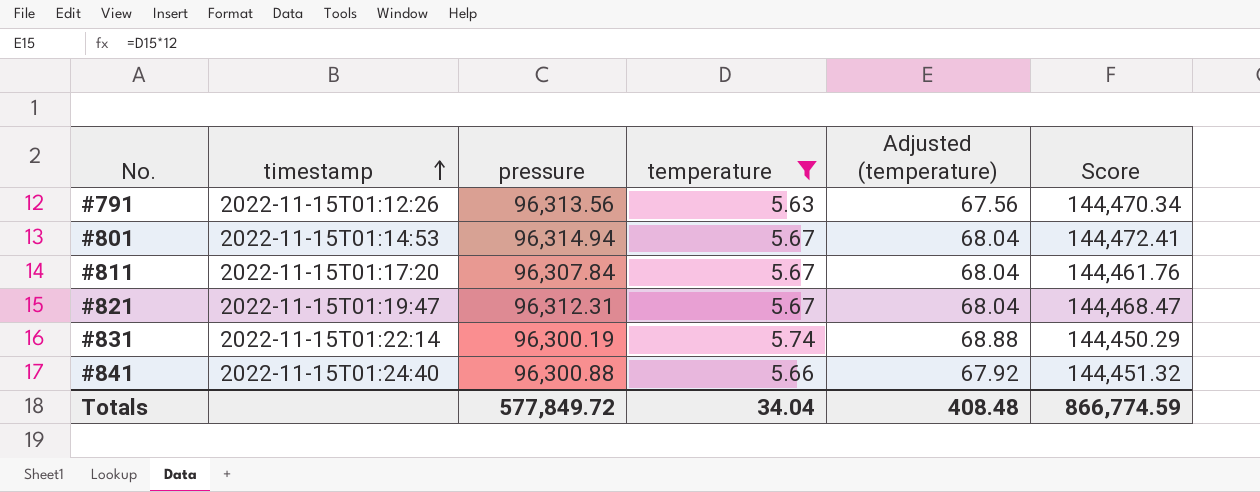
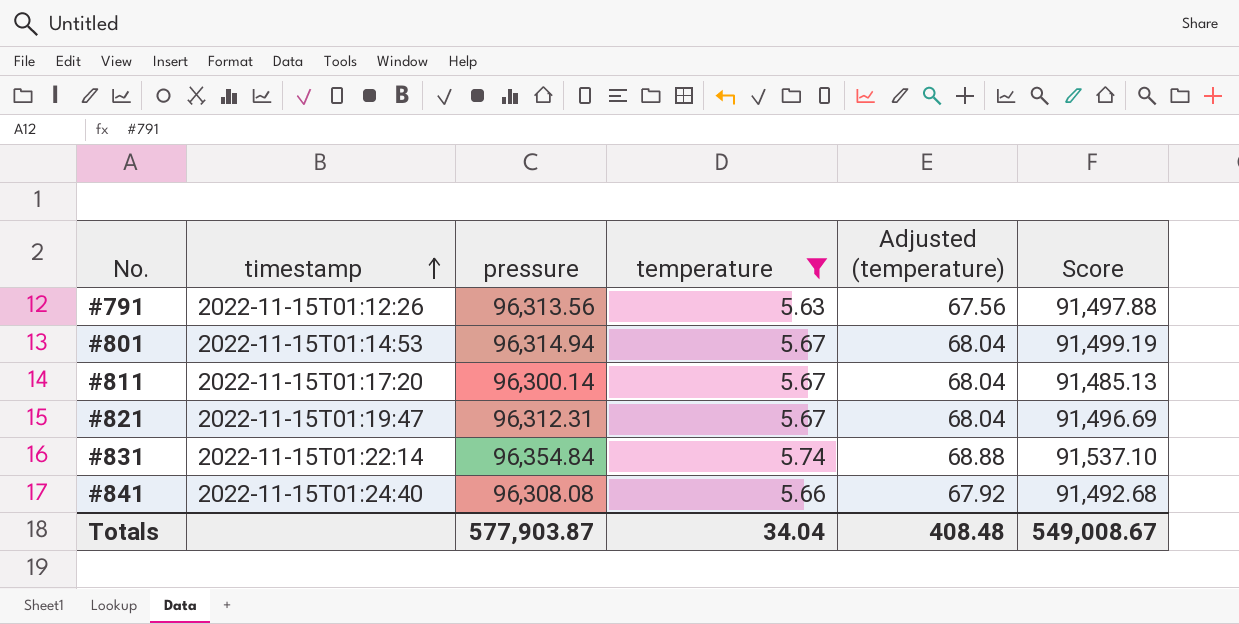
column Score | formula: [pressure] * 1.5 -> [pressure] * 0.95
#811 | pressure: 96,307.84 -> 96,300.14
#831 | pressure: 96,300.19 -> 96,354.84
#841 | pressure: 96,300.88 -> 96,308.08
Totals | pressure: 577,849.72 -> 577,903.87
Totals | Score: 866,774.59 -> 549,008.67

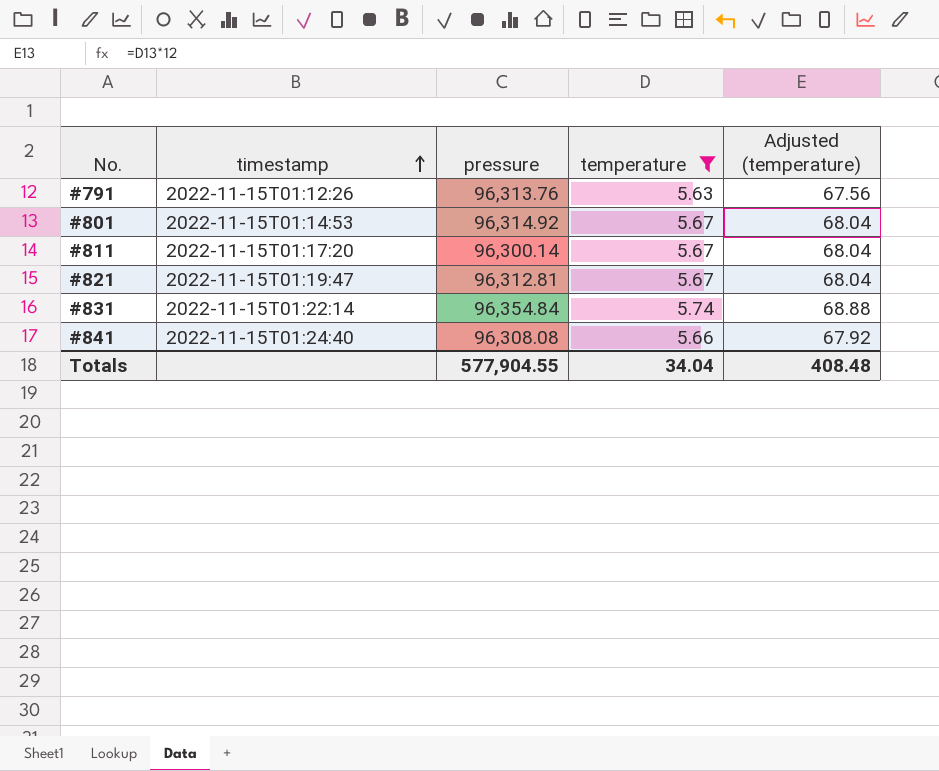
column Score | formula: [pressure] * 0.95 -> none
#791 | pressure: 96,313.56 -> 96,313.76
#801 | pressure: 96,314.94 -> 96,314.92
#821 | pressure: 96,312.31 -> 96,312.81
Totals | pressure: 577,903.87 -> 577,904.55

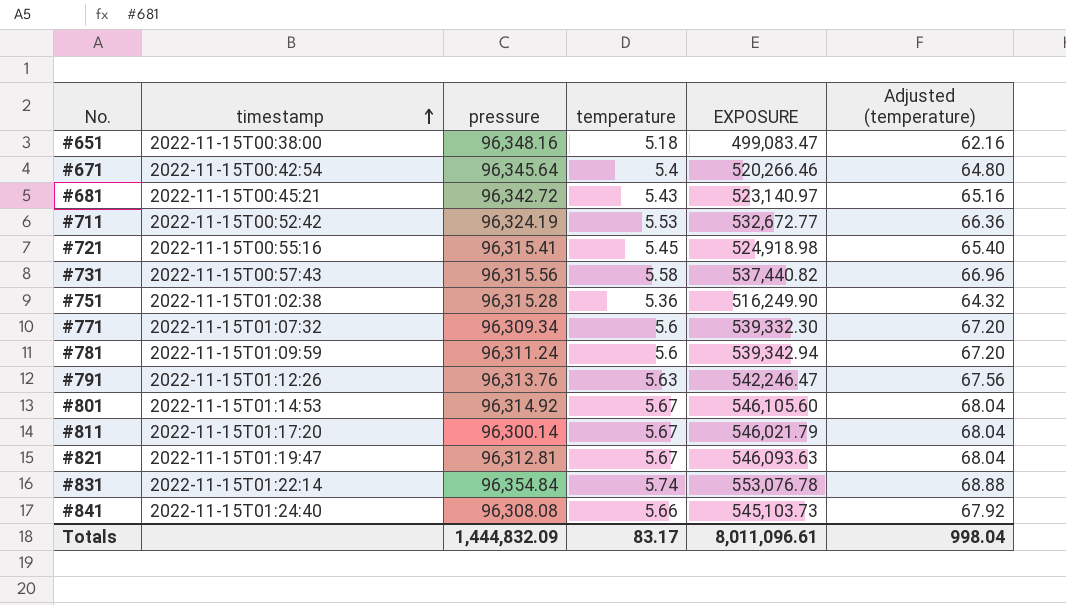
filter: temperature >= 5.63 -> none
column EXPOSURE | formula: none -> [pressure] * [temperature]
Totals | pressure: 577,904.55 -> 1,444,832.09
Totals | temperature: 34.04 -> 83.17
Totals | Adjusted (temperature): 408.48 -> 998.04

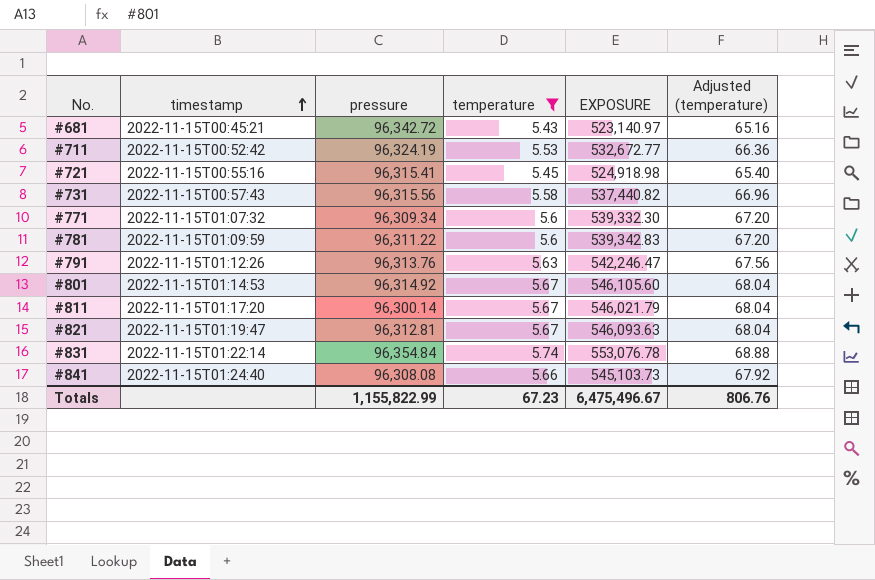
filter: none -> temperature >= 5.43
#781 | pressure: 96,311.24 -> 96,311.22
#781 | EXPOSURE: 539,342.94 -> 539,342.83
Totals | pressure: 1,444,832.09 -> 1,155,822.99
Totals | temperature: 83.17 -> 67.23
Totals | EXPOSURE: 8,011,096.61 -> 6,475,496.67
Totals | Adjusted (temperature): 998.04 -> 806.76

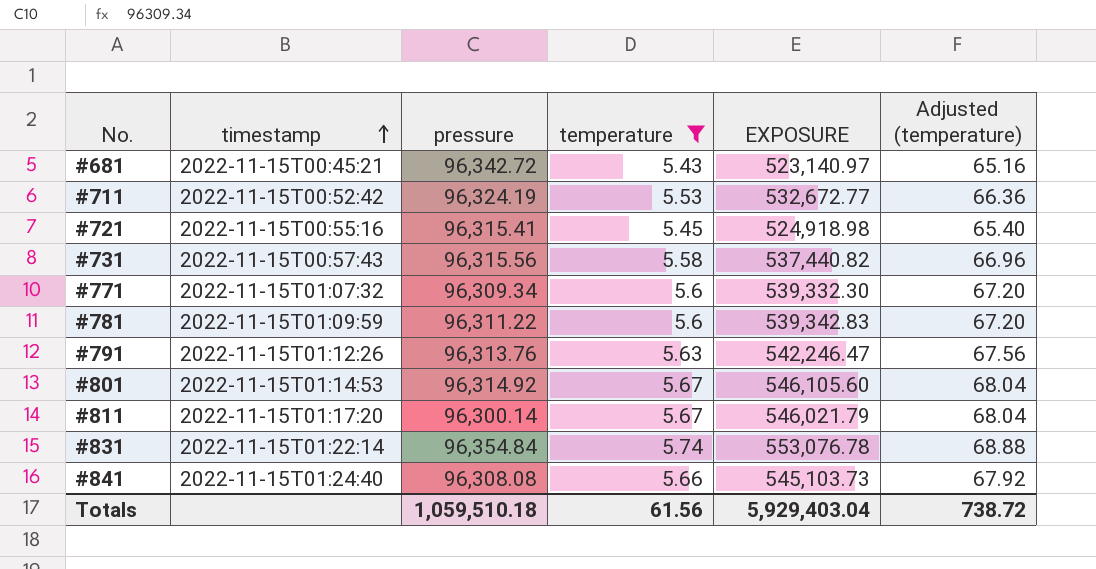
row #821: 2022-11-15T01:19:47 | 96,312.81 | 5.67 | 546,093.63 | 68.04 -> none
Totals | pressure: 1,155,822.99 -> 1,059,510.18
Totals | temperature: 67.23 -> 61.56
Totals | EXPOSURE: 6,475,496.67 -> 5,929,403.04
Totals | Adjusted (temperature): 806.76 -> 738.72

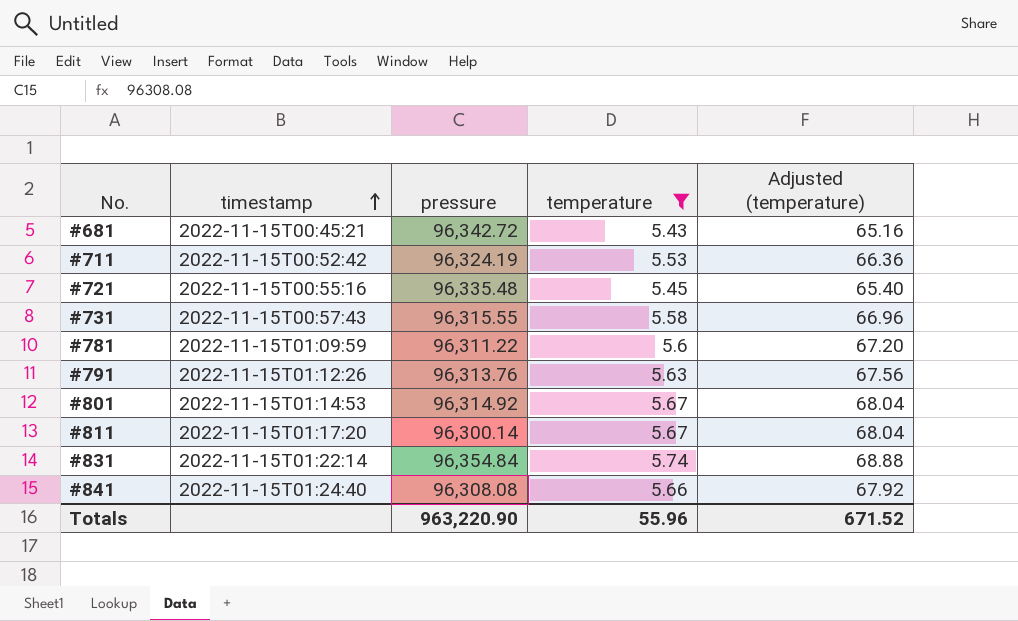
column EXPOSURE | formula: [pressure] * [temperature] -> none
row #771: 2022-11-15T01:07:32 | 96,309.34 | 5.6 | 539,332.30 | 67.20 -> none
#721 | pressure: 96,315.41 -> 96,335.48
#731 | pressure: 96,315.56 -> 96,315.55
Totals | pressure: 1,059,510.18 -> 963,220.90
Totals | temperature: 61.56 -> 55.96
Totals | Adjusted (temperature): 738.72 -> 671.52

